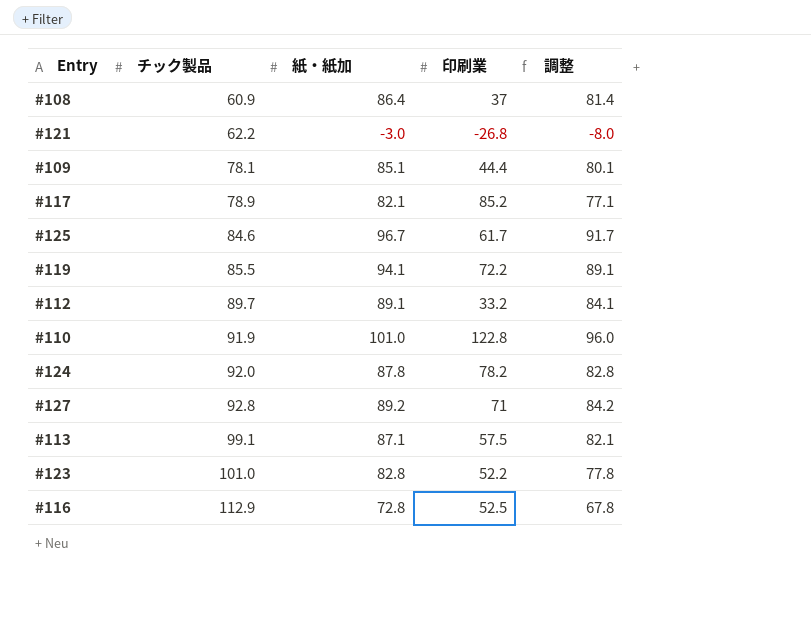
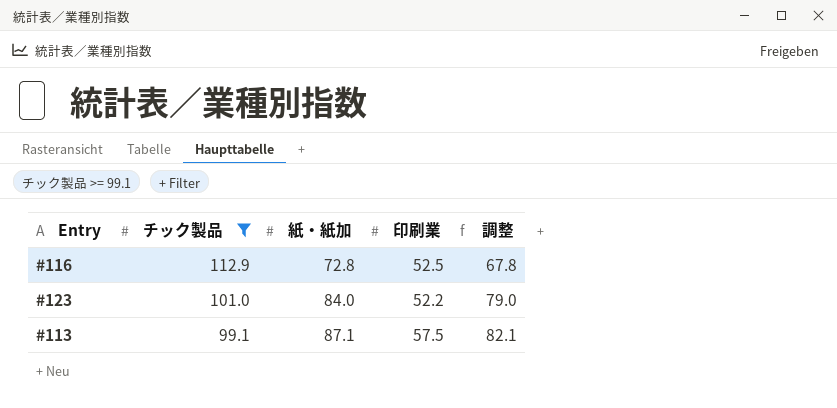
filter: none -> チック製品 >= 99.1
row order: チック製品 ascending -> チック製品 descending
#123 | 紙・紙加: 82.8 -> 84.0
#123 | 調整: 77.8 -> 79.0

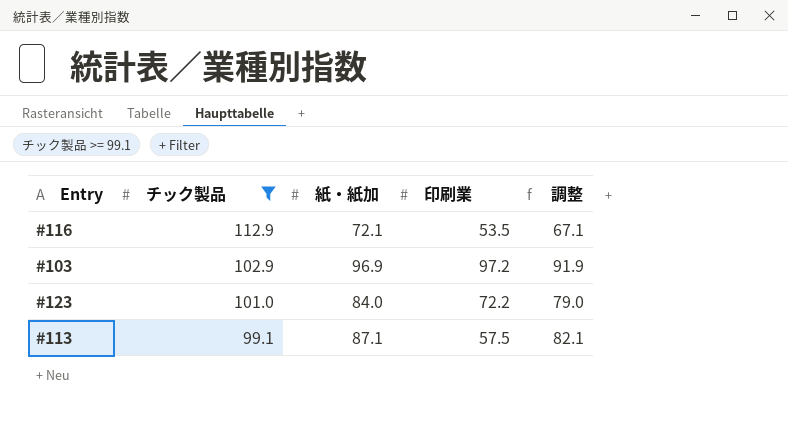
#116 | 紙・紙加: 72.8 -> 72.1
#116 | 印刷業: 52.5 -> 53.5
#116 | 調整: 67.8 -> 67.1
row #103: none -> 102.9 | 96.9 | 97.2 | 91.9
#123 | 印刷業: 52.2 -> 72.2

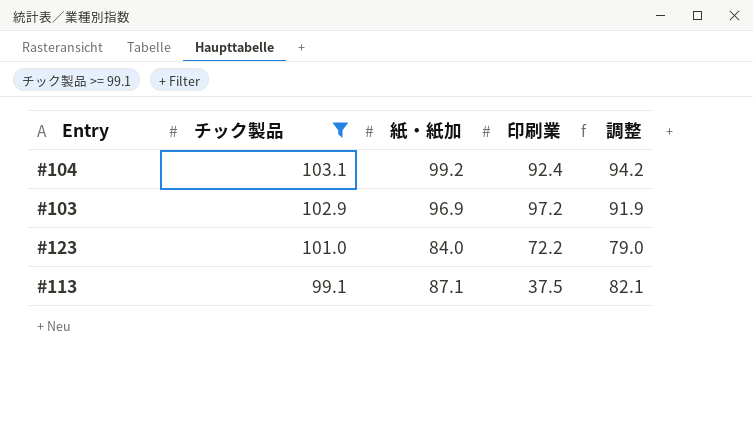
row #116: 112.9 | 72.1 | 53.5 | 67.1 -> none
row #104: none -> 103.1 | 99.2 | 92.4 | 94.2
#113 | 印刷業: 57.5 -> 37.5

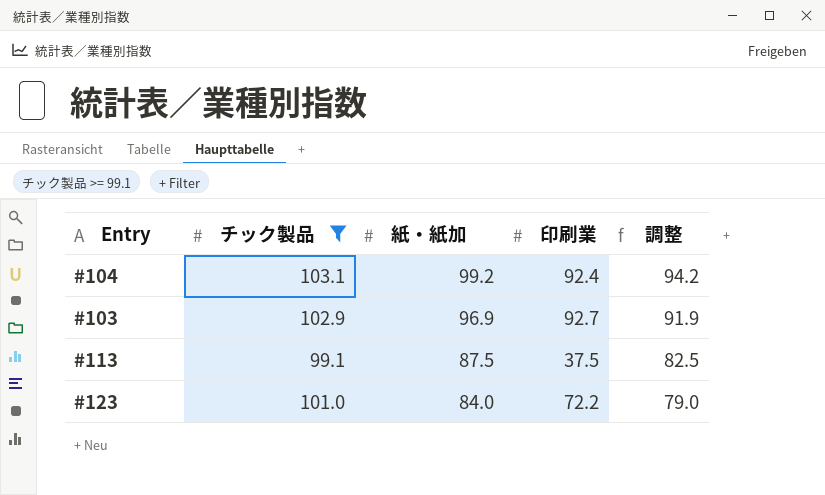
row order: チック製品 descending -> 紙・紙加 descending
#103 | 印刷業: 97.2 -> 92.7
#113 | 紙・紙加: 87.1 -> 87.5
#113 | 調整: 82.1 -> 82.5

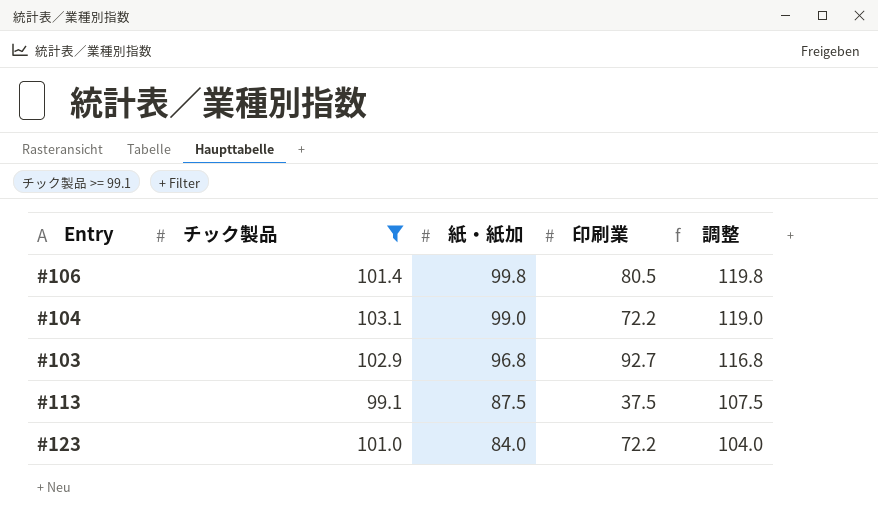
column 調整 | formula: [紙・紙加] - 5 -> [紙・紙加] + 20
row #106: none -> 101.4 | 99.8 | 80.5 | 119.8
#104 | 紙・紙加: 99.2 -> 99.0
#104 | 印刷業: 92.4 -> 72.2
#103 | 紙・紙加: 96.9 -> 96.8

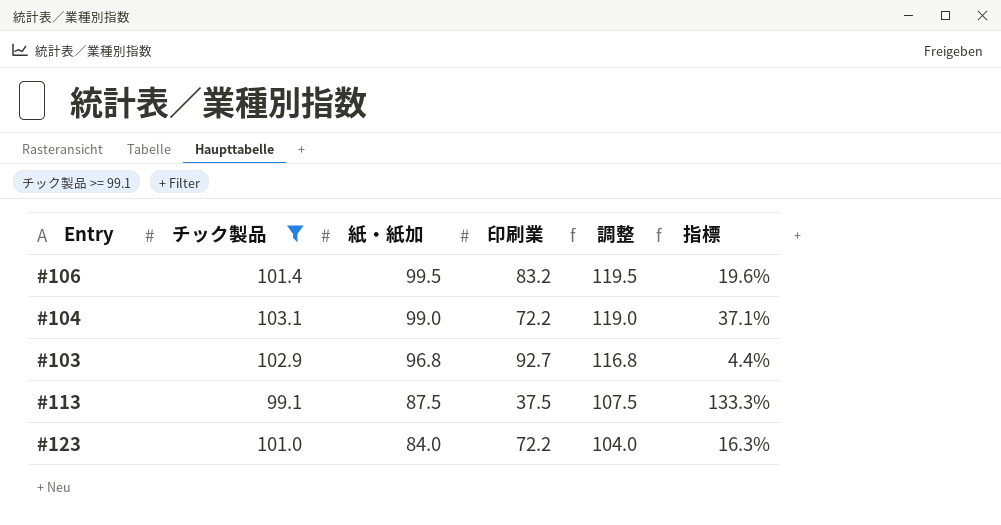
column 指標 | formula: none -> ([紙・紙加] - [印刷業]) / [印刷業]
#106 | 紙・紙加: 99.8 -> 99.5
#106 | 印刷業: 80.5 -> 83.2
#106 | 調整: 119.8 -> 119.5

